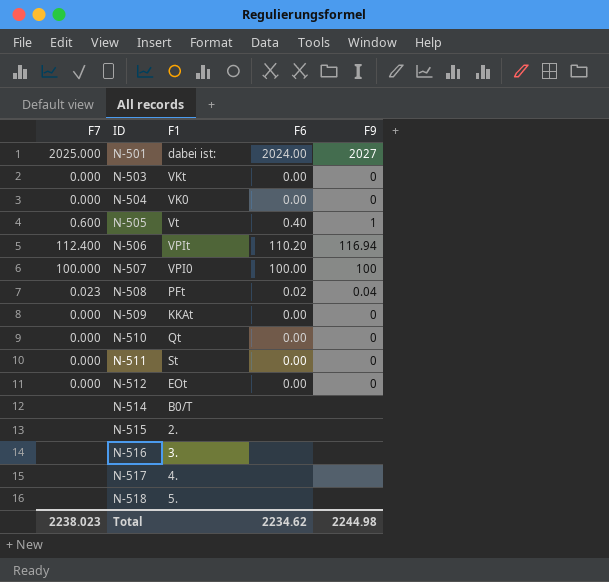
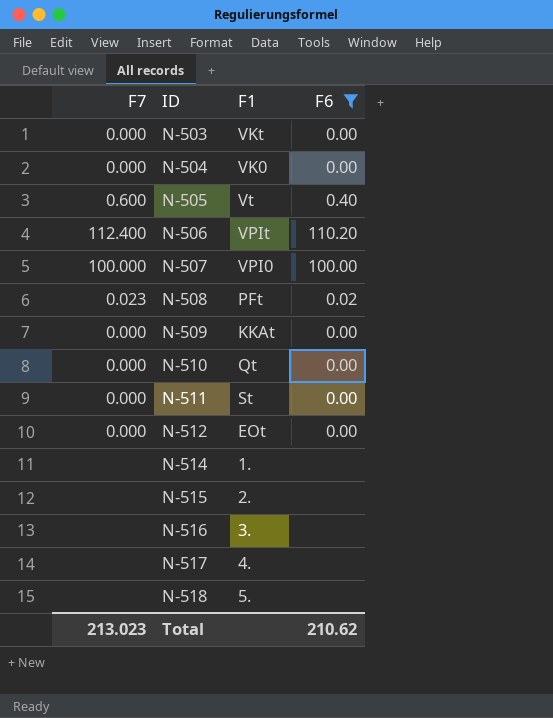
filter: none -> F6 != 2024.00
column F9 | position: 5 -> none
N-514 | F1: B0/T -> 1.
Total | F7: 2238.023 -> 213.023
Total | F6: 2234.62 -> 210.62

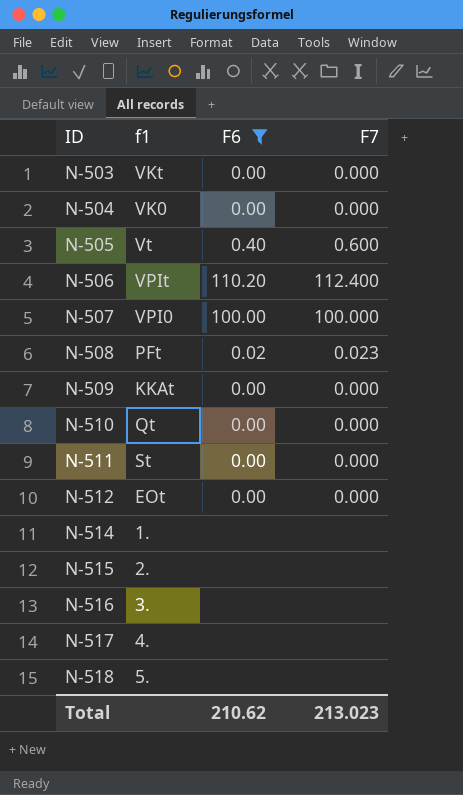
column name: F1 -> f1
column F7 | position: 1 -> 4

